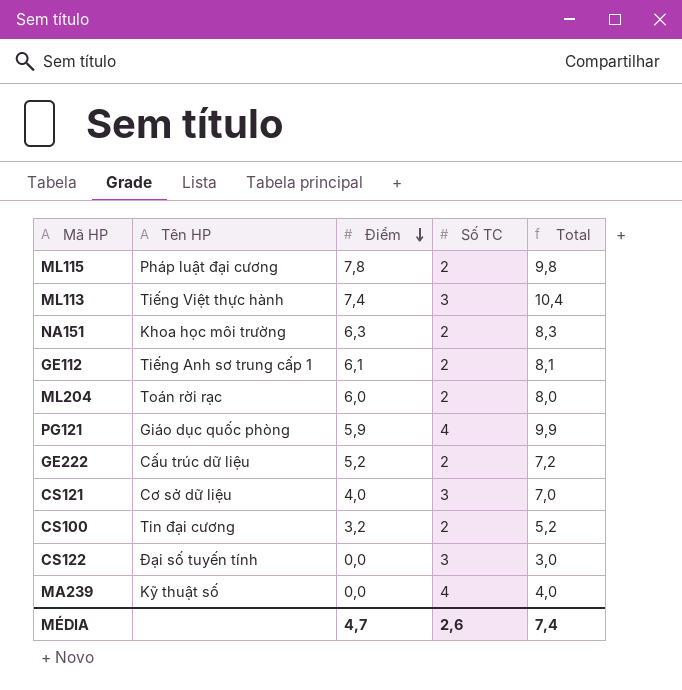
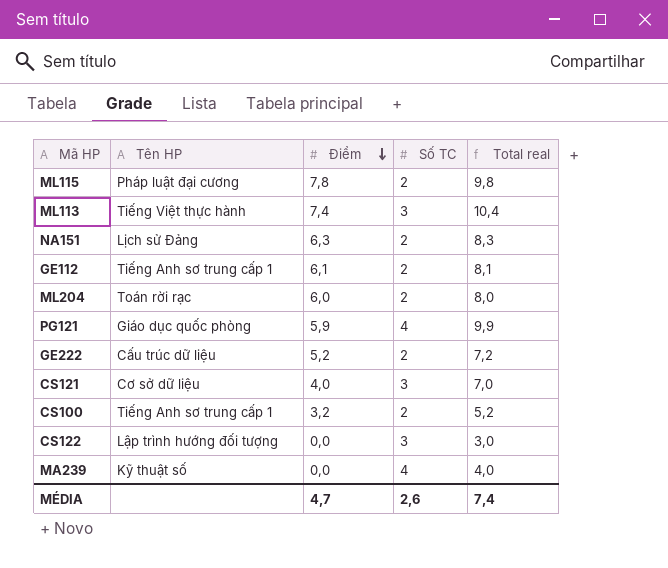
column name: Total -> Total real
NA151 | Tên HP: Khoa học môi trường -> Lịch sử Đảng
CS100 | Tên HP: Tin đại cương -> Tiếng Anh sơ trung cấp 1
CS122 | Tên HP: Đại số tuyến tính -> Lập trình hướng đối tượng

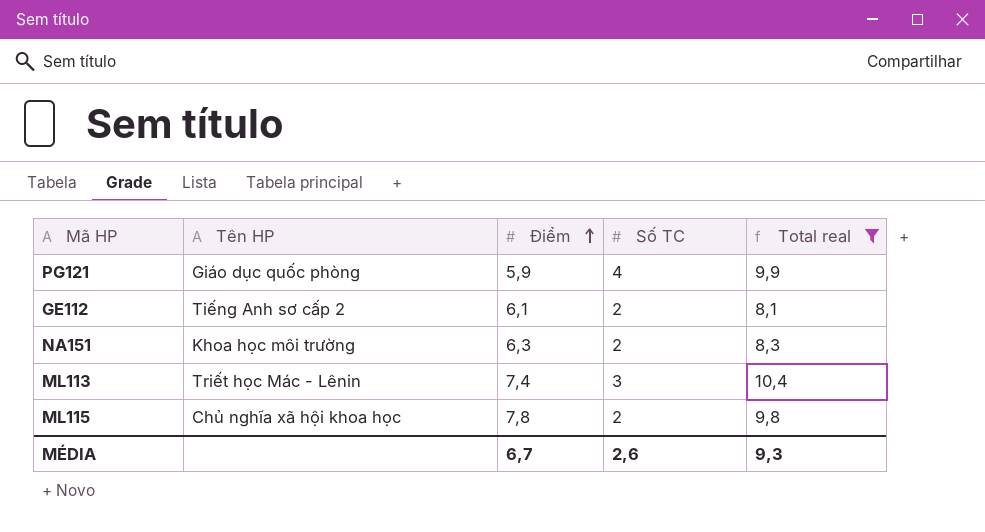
filter: none -> Total real >= 8,1
row order: Điểm descending -> Điểm ascending
GE112 | Tên HP: Tiếng Anh sơ trung cấp 1 -> Tiếng Anh sơ cấp 2
NA151 | Tên HP: Lịch sử Đảng -> Khoa học môi trường
ML113 | Tên HP: Tiếng Việt thực hành -> Triết học Mác - Lênin
ML115 | Tên HP: Pháp luật đại cương -> Chủ nghĩa xã hội khoa học
MÉDIA | Điểm: 4,7 -> 6,7
MÉDIA | Total real: 7,4 -> 9,3

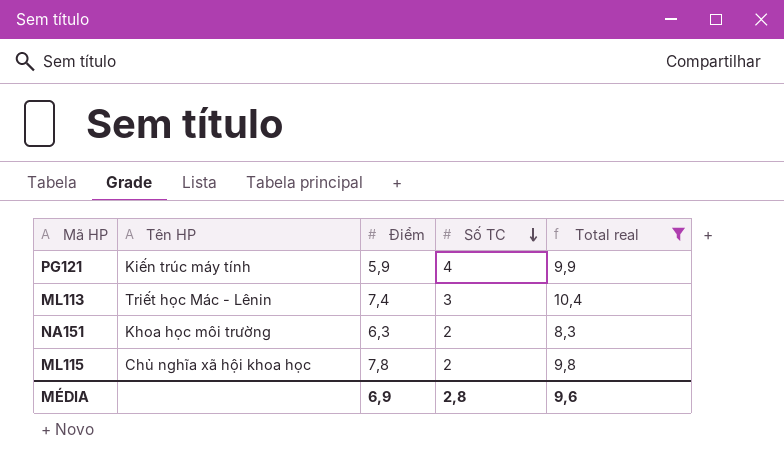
row order: Điểm ascending -> Số TC descending
row GE112: Tiếng Anh sơ cấp 2 | 6,1 | 2 | 8,1 -> none
PG121 | Tên HP: Giáo dục quốc phòng -> Kiến trúc máy tính
MÉDIA | Điểm: 6,7 -> 6,9
MÉDIA | Số TC: 2,6 -> 2,8
MÉDIA | Total real: 9,3 -> 9,6

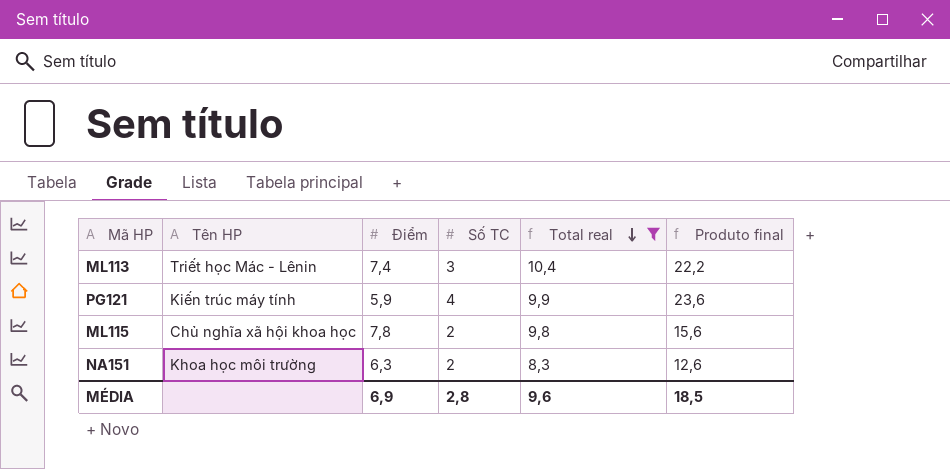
row order: Số TC descending -> Total real descending
column Produto final | formula: none -> [Điểm] * [Số TC]

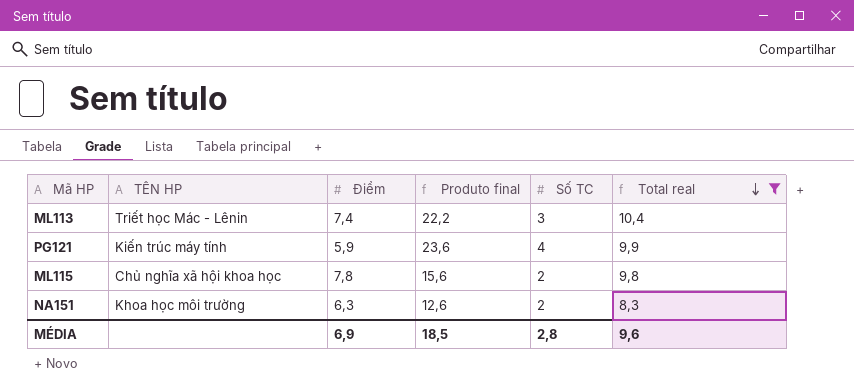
column name: Tên HP -> TÊN HP
column Produto final | position: 6 -> 4

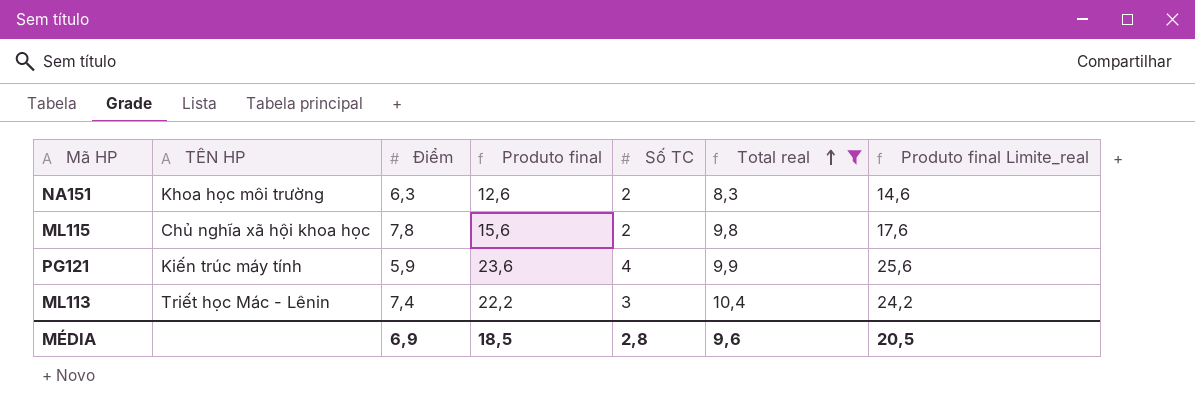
row order: Total real descending -> Total real ascending
column Produto final Limite_real | formula: none -> [Produto final] + 2

